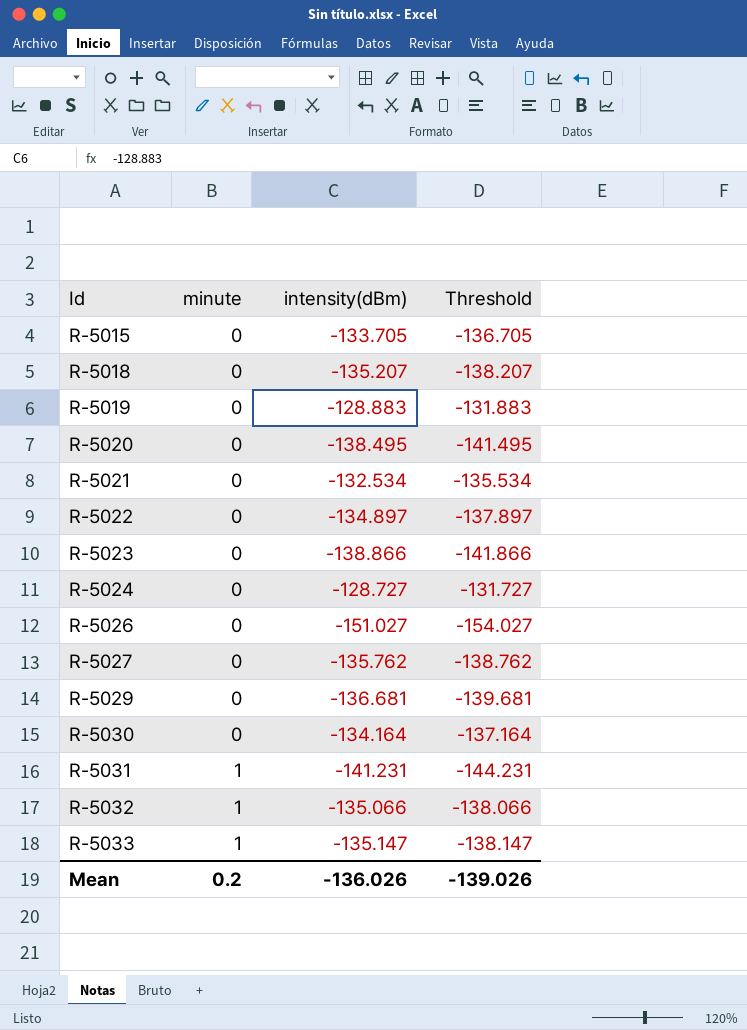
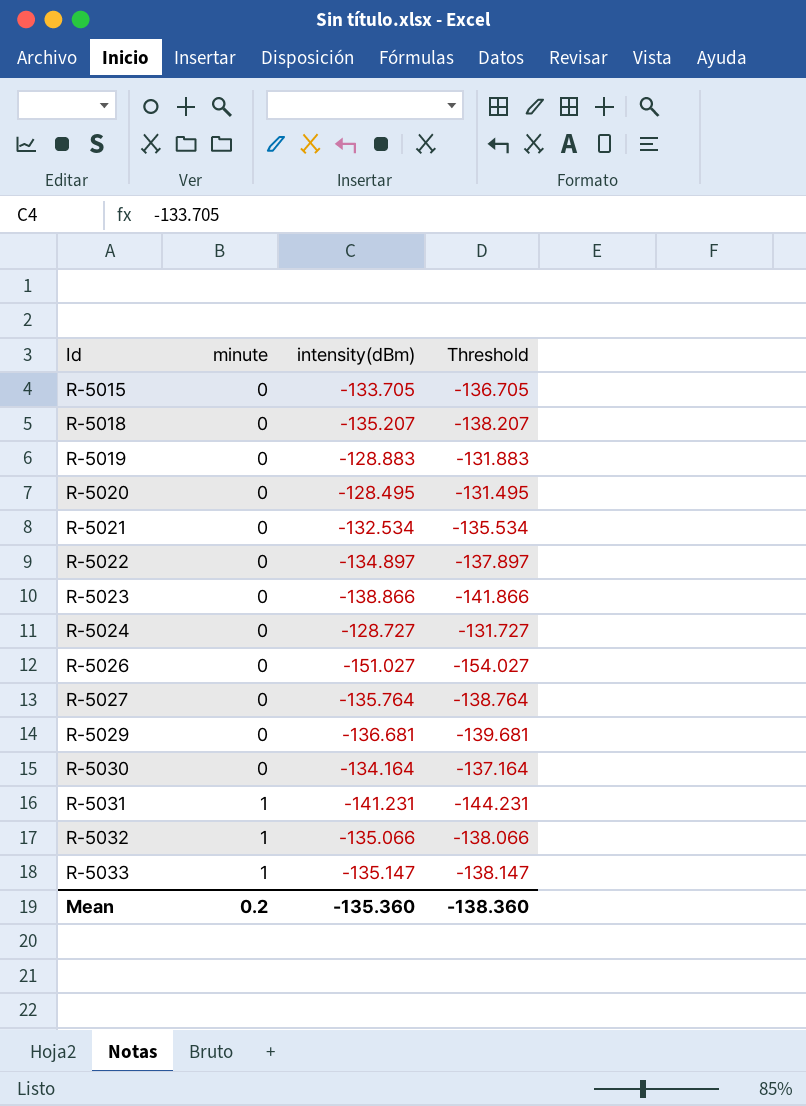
R-5020 | intensity(dBm): -138.495 -> -128.495
R-5020 | Threshold: -141.495 -> -131.495
R-5027 | intensity(dBm): -135.762 -> -135.764
R-5027 | Threshold: -138.762 -> -138.764
Mean | intensity(dBm): -136.026 -> -135.360
Mean | Threshold: -139.026 -> -138.360

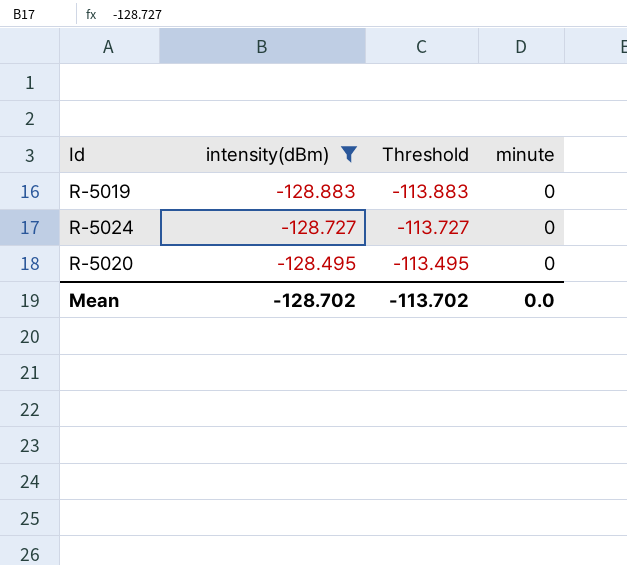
filter: none -> intensity(dBm) >= -128.883
row order: Id ascending -> intensity(dBm) ascending
column Threshold | formula: [intensity(dBm)] - 3 -> [intensity(dBm)] + 15
column minute | position: 2 -> 4
Mean | intensity(dBm): -135.360 -> -128.702
Mean | Threshold: -138.360 -> -113.702
Mean | minute: 0.2 -> 0.0

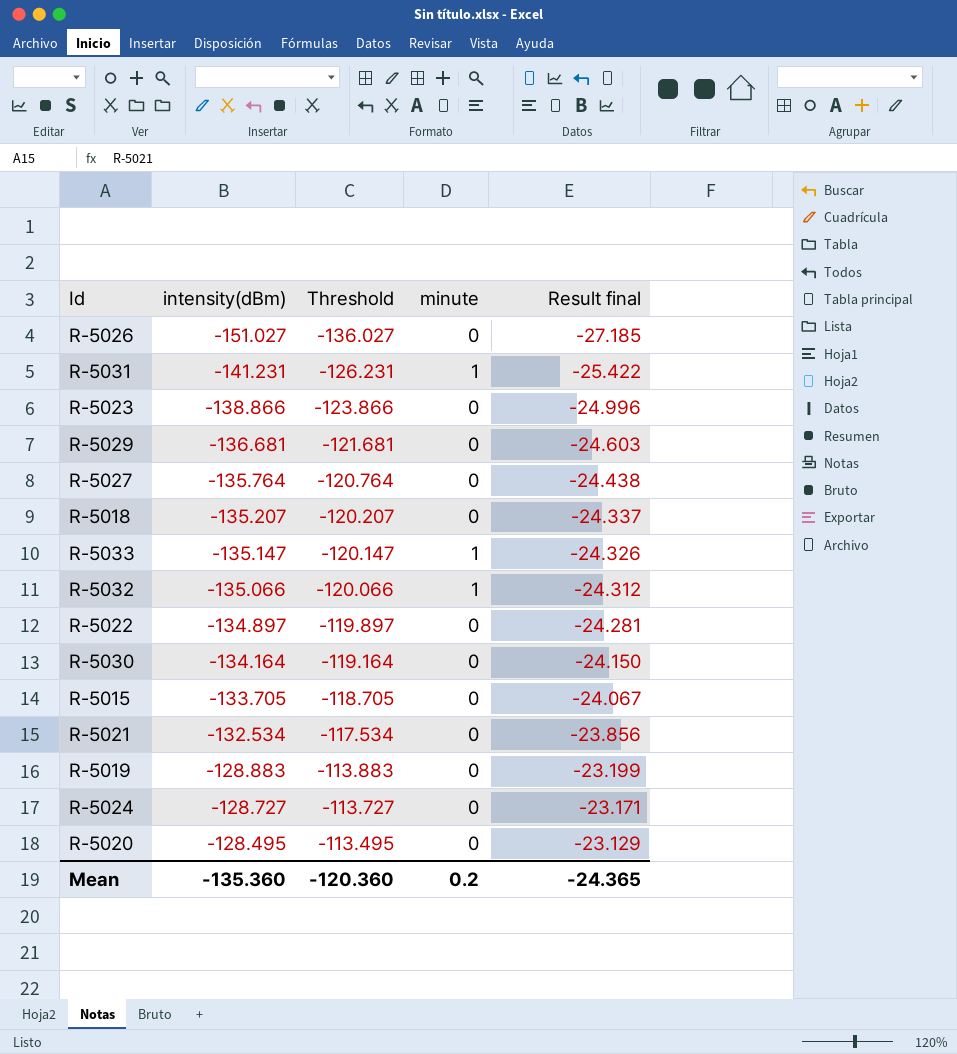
filter: intensity(dBm) >= -128.883 -> none
column Result final | formula: none -> [intensity(dBm)] * 0.18
Mean | intensity(dBm): -128.702 -> -135.360
Mean | Threshold: -113.702 -> -120.360
Mean | minute: 0.0 -> 0.2

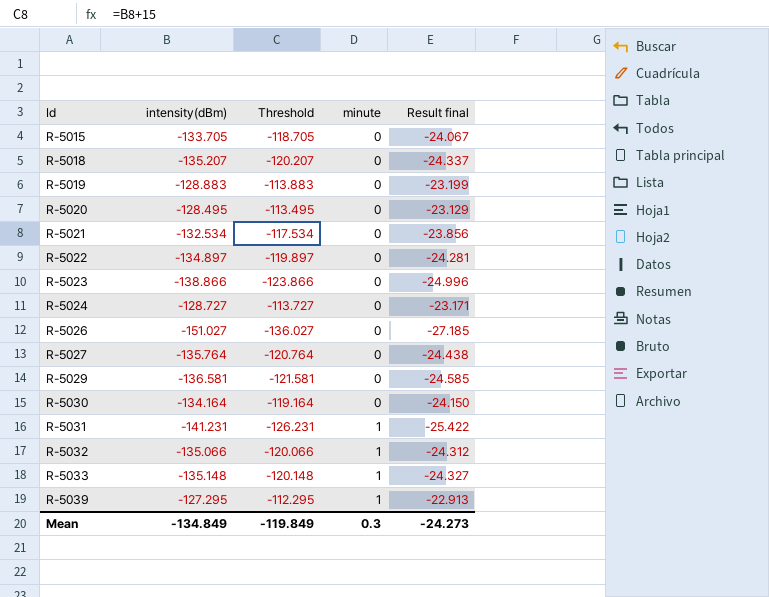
row order: intensity(dBm) ascending -> Id ascending
R-5029 | intensity(dBm): -136.681 -> -136.581
R-5029 | Threshold: -121.681 -> -121.581
R-5029 | Result final: -24.603 -> -24.585
R-5033 | intensity(dBm): -135.147 -> -135.148
R-5033 | Threshold: -120.147 -> -120.148
R-5033 | Result final: -24.326 -> -24.327
row R-5039: none -> -127.295 | -112.295 | 1 | -22.913
Mean | intensity(dBm): -135.360 -> -134.849
Mean | Threshold: -120.360 -> -119.849
Mean | minute: 0.2 -> 0.3
Mean | Result final: -24.365 -> -24.273

